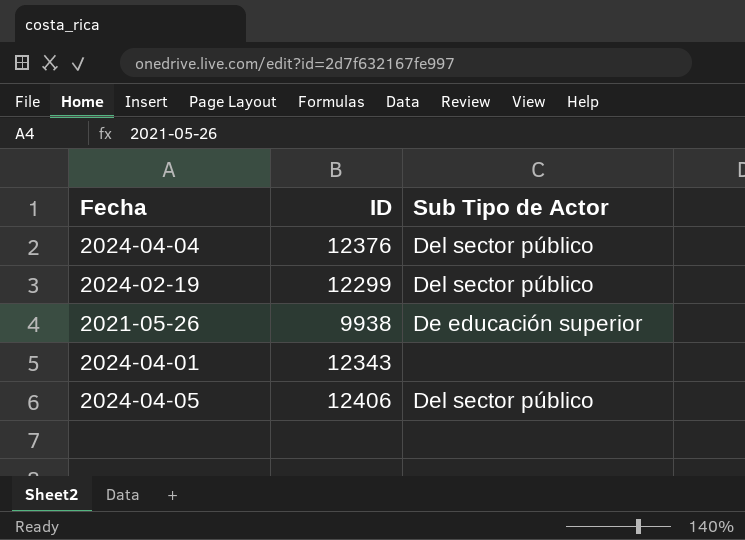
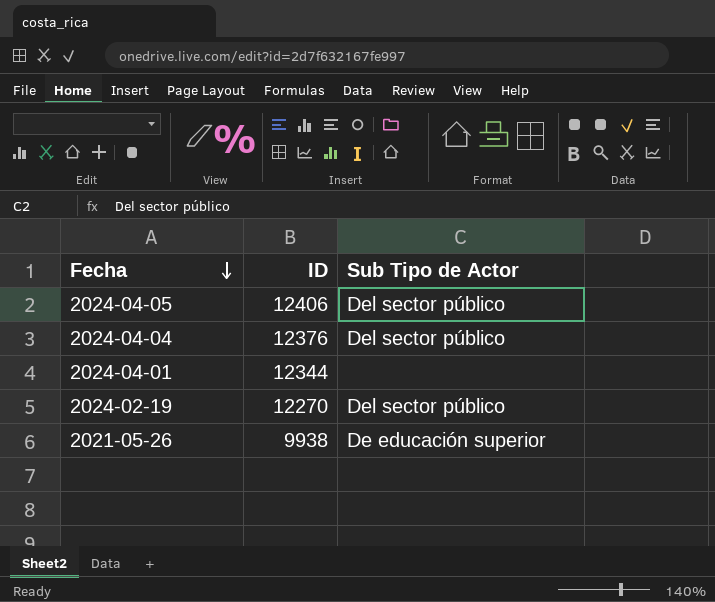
row order: none -> Fecha descending
2024-04-01 | ID: 12343 -> 12344
2024-02-19 | ID: 12299 -> 12270

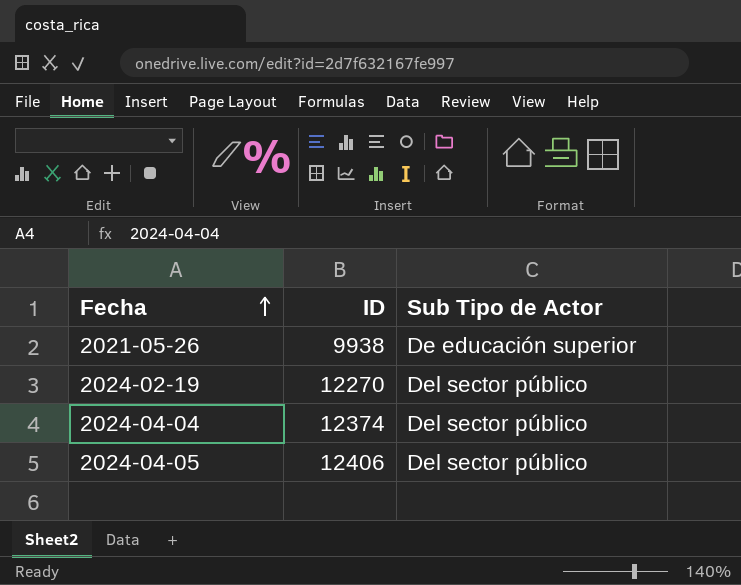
row order: Fecha descending -> Fecha ascending
row 2024-04-01: 12344 | none -> none
2024-04-04 | ID: 12376 -> 12374

